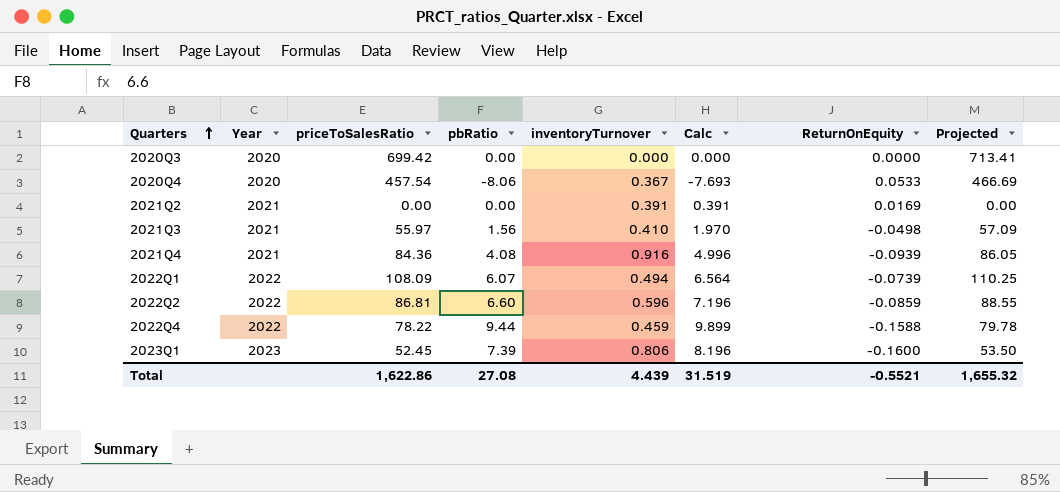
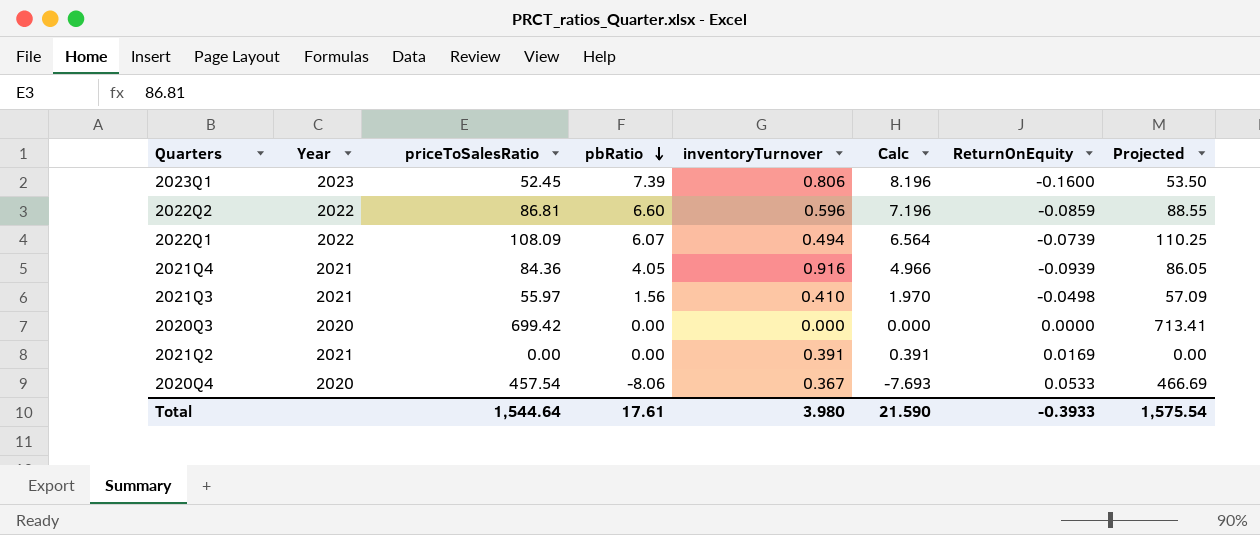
row order: Quarters ascending -> pbRatio descending
row 2022Q4: 2022 | 78.22 | 9.44 | 0.459 | 9.899 | -0.1588 | 79.78 -> none
2021Q4 | pbRatio: 4.08 -> 4.05
2021Q4 | Calc: 4.996 -> 4.966
Total | priceToSalesRatio: 1,622.86 -> 1,544.64
Total | pbRatio: 27.08 -> 17.61
Total | inventoryTurnover: 4.439 -> 3.980
Total | Calc: 31.519 -> 21.590
Total | ReturnOnEquity: -0.5521 -> -0.3933
Total | Projected: 1,655.32 -> 1,575.54

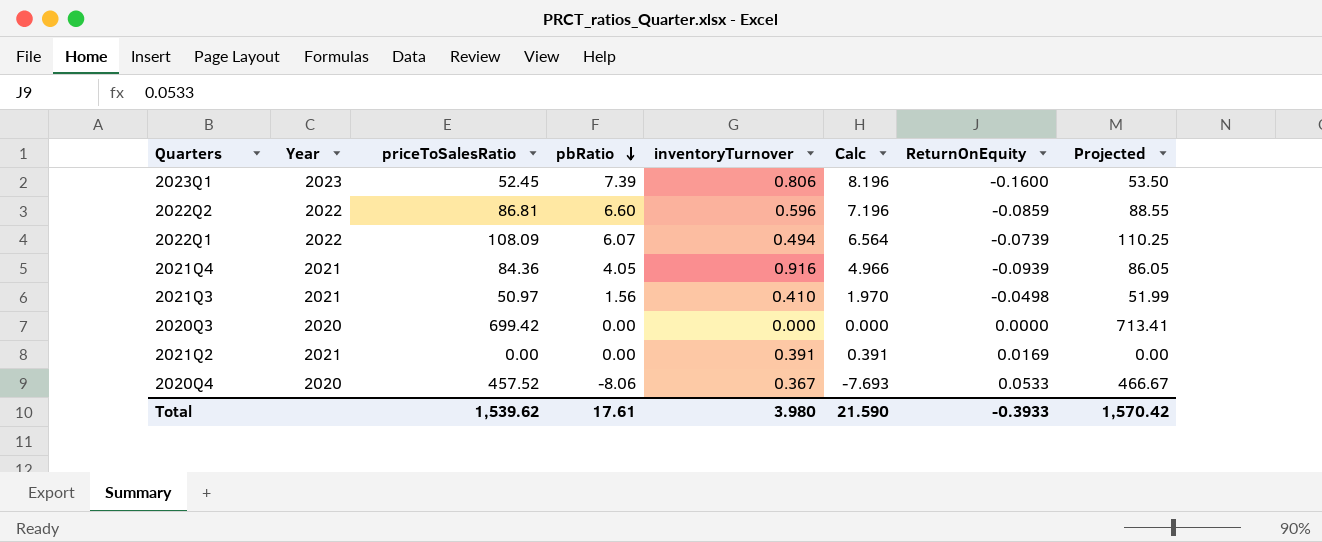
2021Q3 | priceToSalesRatio: 55.97 -> 50.97
2021Q3 | Projected: 57.09 -> 51.99
2020Q4 | priceToSalesRatio: 457.54 -> 457.52
2020Q4 | Projected: 466.69 -> 466.67
Total | priceToSalesRatio: 1,544.64 -> 1,539.62
Total | Projected: 1,575.54 -> 1,570.42

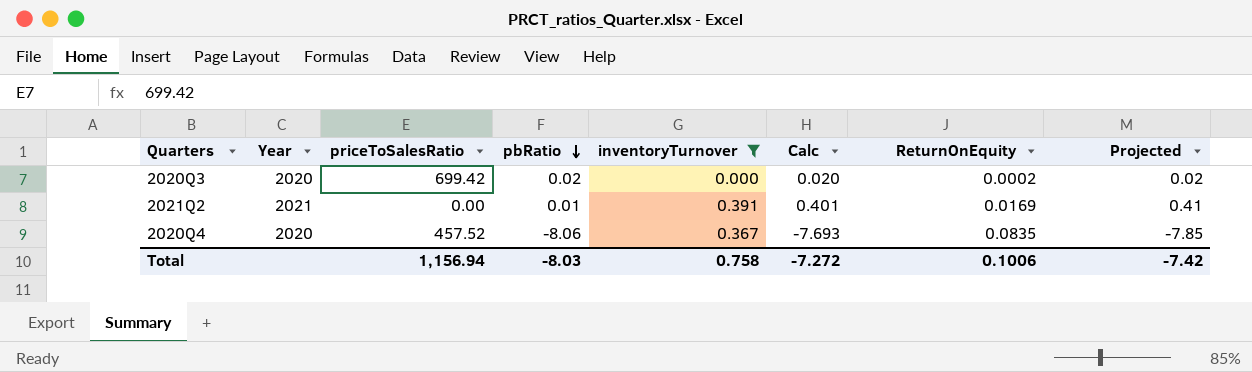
filter: none -> inventoryTurnover <= 0.391
column Projected | formula: [priceToSalesRatio] * 1.02 -> [Calc] * 1.02
2020Q3 | pbRatio: 0.00 -> 0.02
2020Q3 | Calc: 0.000 -> 0.020
2020Q3 | ReturnOnEquity: 0.0000 -> 0.0002
2021Q2 | pbRatio: 0.00 -> 0.01
2021Q2 | Calc: 0.391 -> 0.401
2020Q4 | ReturnOnEquity: 0.0533 -> 0.0835
Total | priceToSalesRatio: 1,539.62 -> 1,156.94
Total | pbRatio: 17.61 -> -8.03
Total | inventoryTurnover: 3.980 -> 0.758
Total | Calc: 21.590 -> -7.272
Total | ReturnOnEquity: -0.3933 -> 0.1006
Total | Projected: 1,570.42 -> -7.42

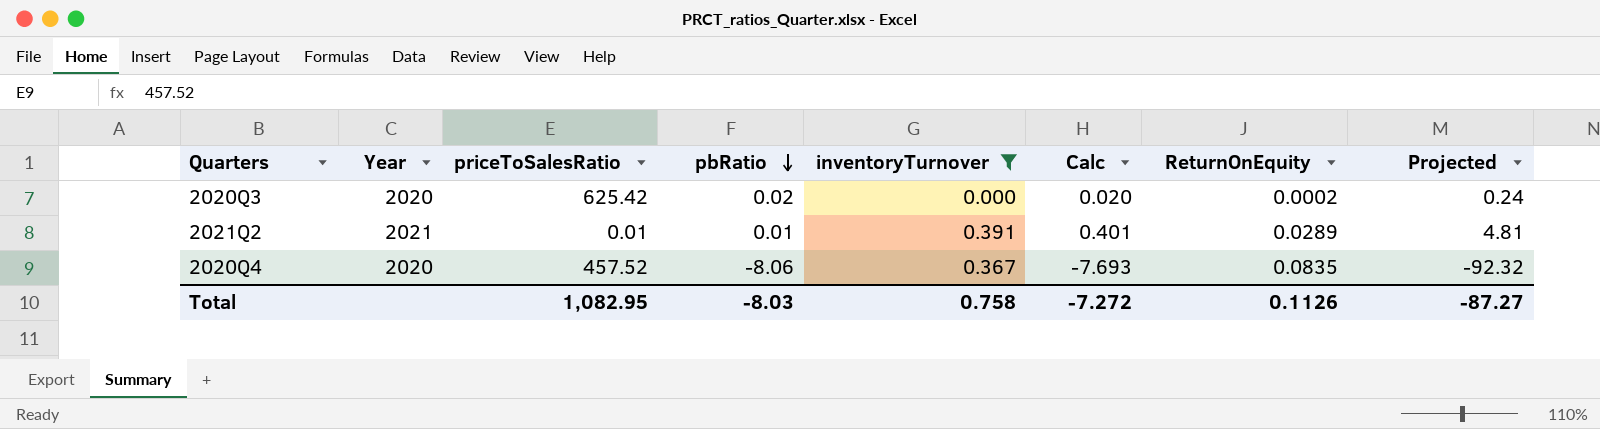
column Projected | formula: [Calc] * 1.02 -> [Calc] * 12
2020Q3 | priceToSalesRatio: 699.42 -> 625.42
2021Q2 | priceToSalesRatio: 0.00 -> 0.01
2021Q2 | ReturnOnEquity: 0.0169 -> 0.0289
Total | priceToSalesRatio: 1,156.94 -> 1,082.95
Total | ReturnOnEquity: 0.1006 -> 0.1126
Total | Projected: -7.42 -> -87.27

